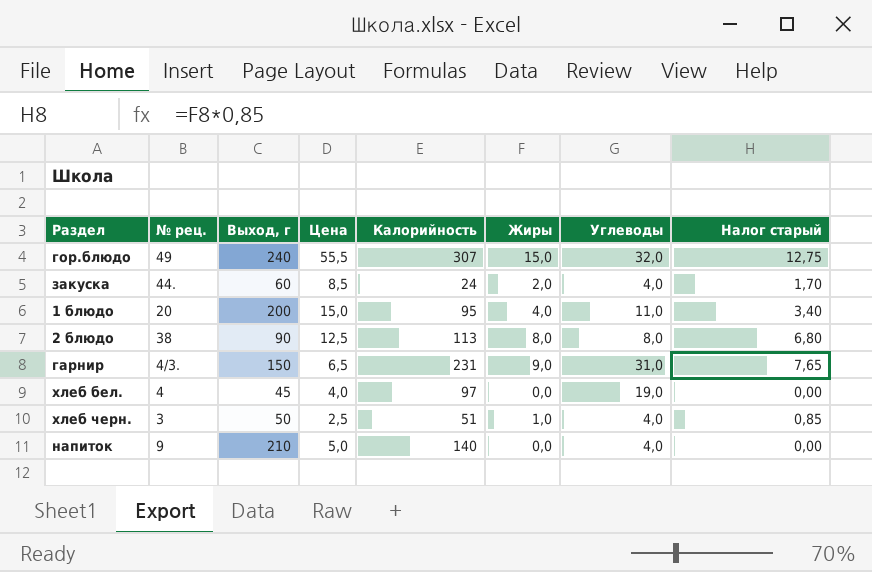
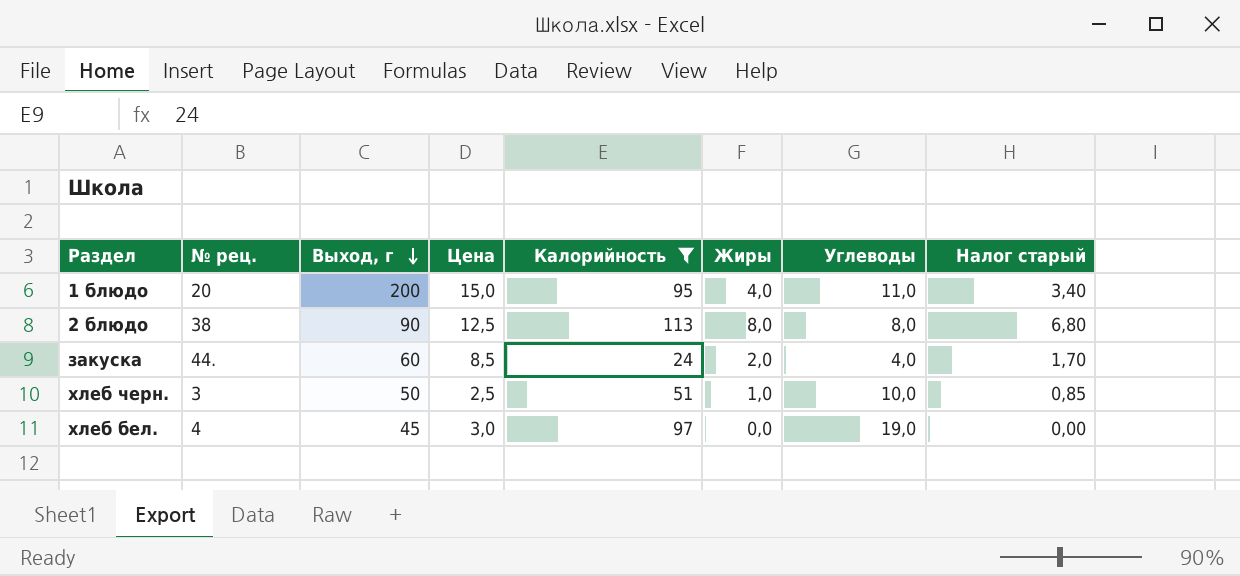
filter: none -> Калорийность <= 113
row order: none -> Выход, г descending
хлеб черн. | Углеводы: 4,0 -> 10,0
хлеб бел. | Цена: 4,0 -> 3,0

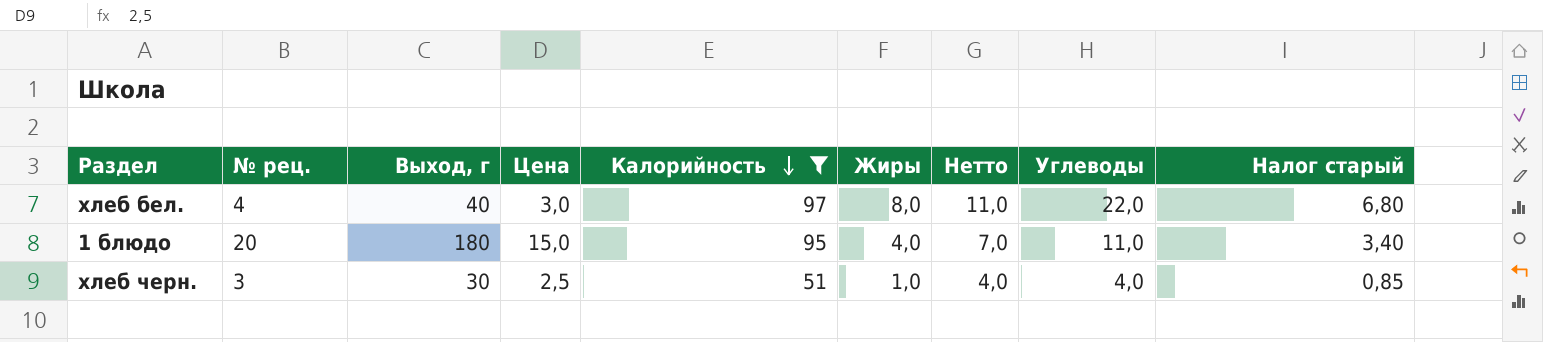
row order: Выход, г descending -> Калорийность descending
column Нетто | formula: none -> [Жиры] + 3
row 2 блюдо: 38 | 90 | 12,5 | 113 | 8,0 | 8,0 | 6,80 -> none
row закуска: 44. | 60 | 8,5 | 24 | 2,0 | 4,0 | 1,70 -> none
хлеб бел. | Выход, г: 45 -> 40
хлеб бел. | Жиры: 0,0 -> 8,0
хлеб бел. | Углеводы: 19,0 -> 22,0
хлеб бел. | Налог старый: 0,00 -> 6,80
1 блюдо | Выход, г: 200 -> 180
хлеб черн. | Выход, г: 50 -> 30
хлеб черн. | Углеводы: 10,0 -> 4,0

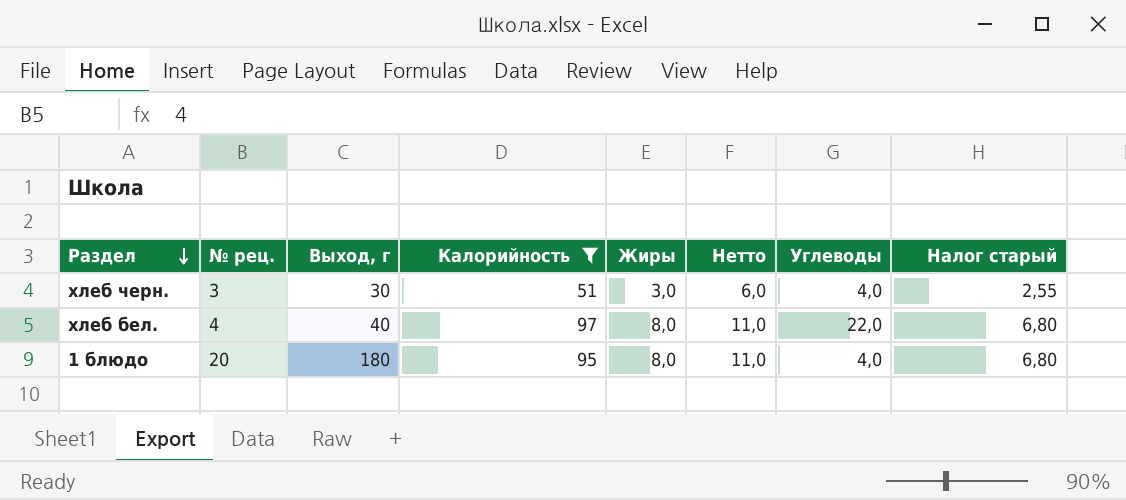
row order: Калорийность descending -> Раздел descending
column Цена | position: 4 -> none
хлеб черн. | Жиры: 1,0 -> 3,0
хлеб черн. | Нетто: 4,0 -> 6,0
хлеб черн. | Налог старый: 0,85 -> 2,55
1 блюдо | Жиры: 4,0 -> 8,0
1 блюдо | Нетто: 7,0 -> 11,0
1 блюдо | Углеводы: 11,0 -> 4,0
1 блюдо | Налог старый: 3,40 -> 6,80

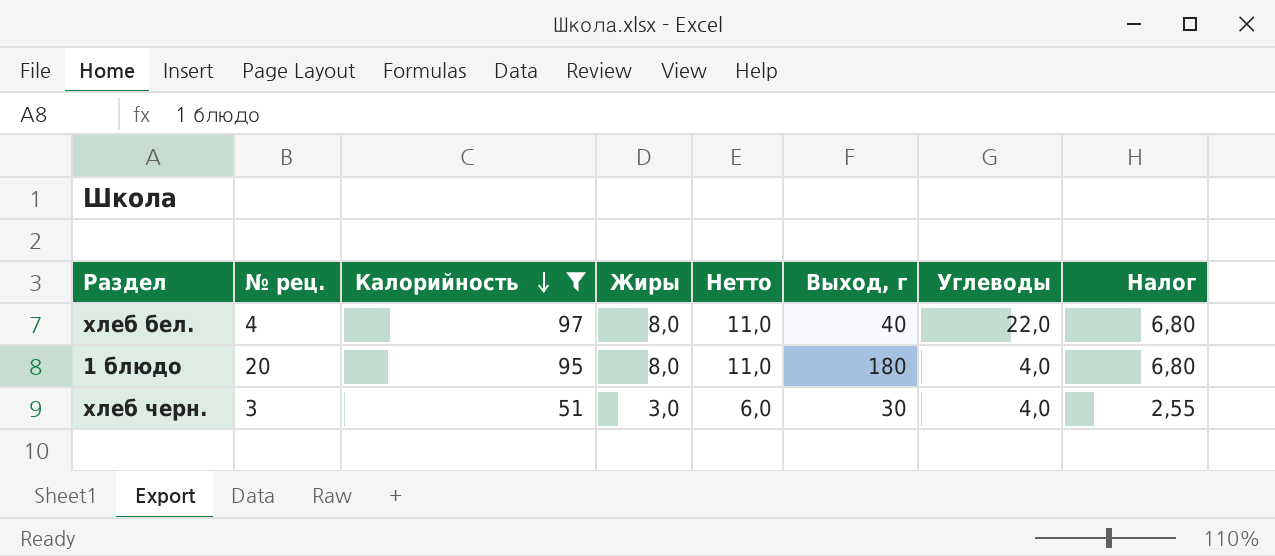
row order: Раздел descending -> Калорийность descending
column Выход, г | position: 3 -> 6
column name: Налог старый -> Налог

